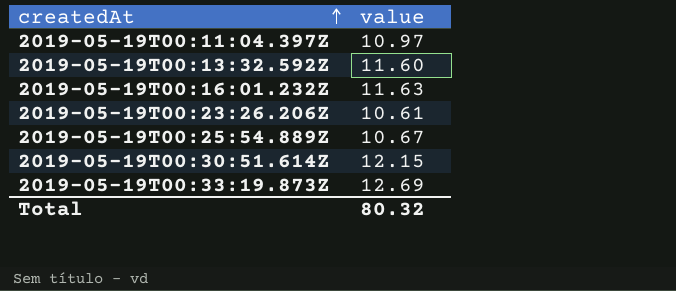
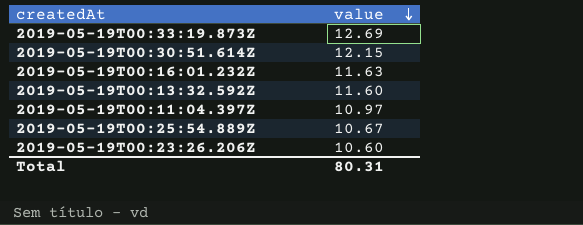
row order: createdAt ascending -> value descending
2019-05-19T00:23:26.206Z | value: 10.61 -> 10.60
Total | value: 80.32 -> 80.31

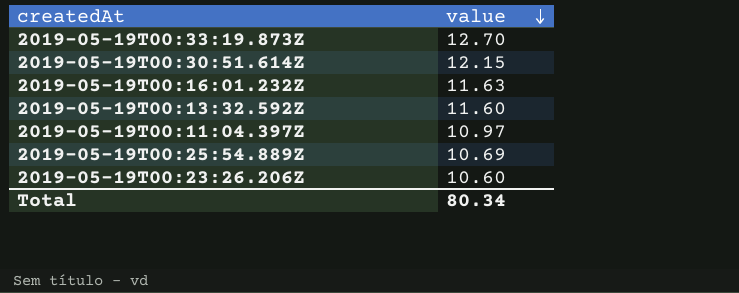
2019-05-19T00:33:19.873Z | value: 12.69 -> 12.70
2019-05-19T00:25:54.889Z | value: 10.67 -> 10.69
Total | value: 80.31 -> 80.34

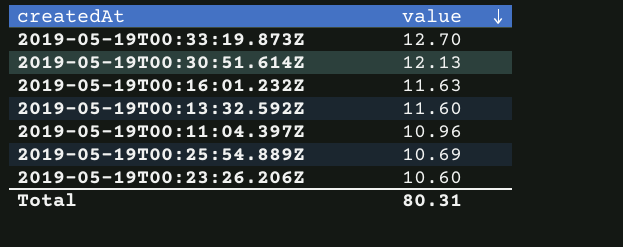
2019-05-19T00:30:51.614Z | value: 12.15 -> 12.13
2019-05-19T00:11:04.397Z | value: 10.97 -> 10.96
Total | value: 80.34 -> 80.31

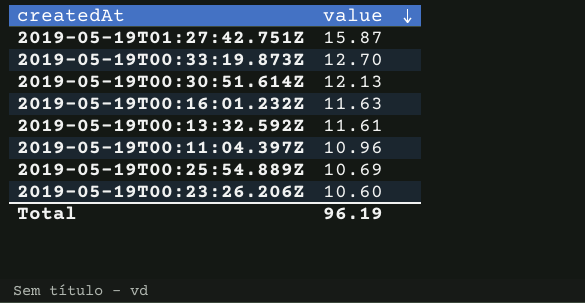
row 2019-05-19T01:27:42.751Z: none -> 15.87
2019-05-19T00:13:32.592Z | value: 11.60 -> 11.61
Total | value: 80.31 -> 96.19

